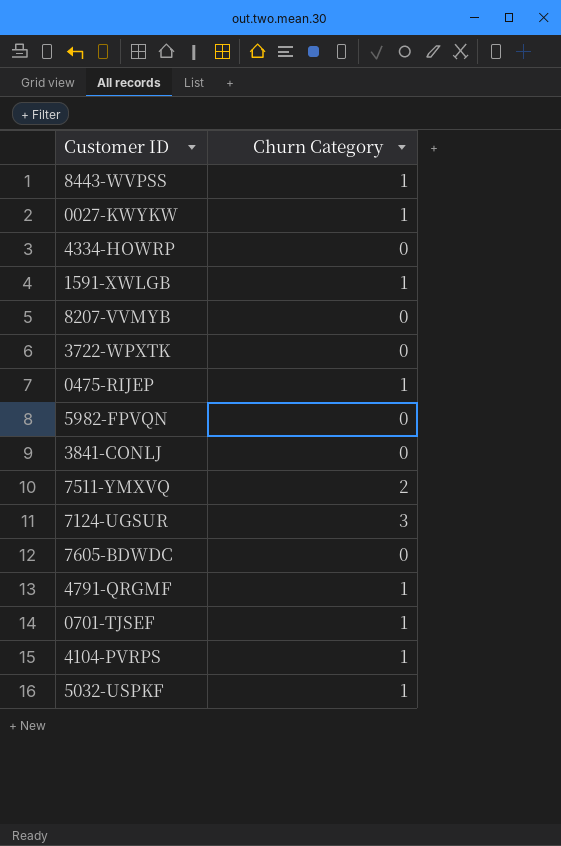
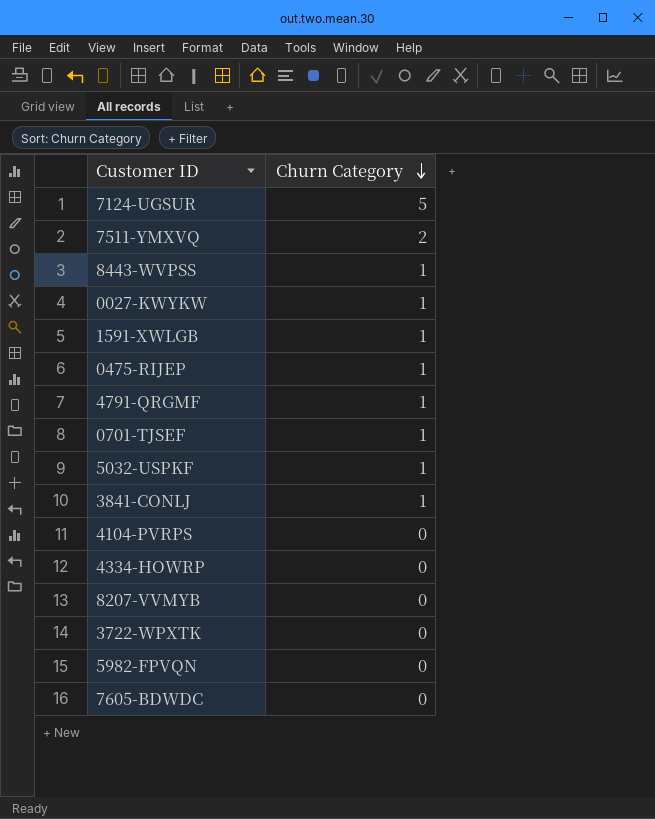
row order: none -> Churn Category descending
7124-UGSUR | Churn Category: 3 -> 5
3841-CONLJ | Churn Category: 0 -> 1
4104-PVRPS | Churn Category: 1 -> 0

